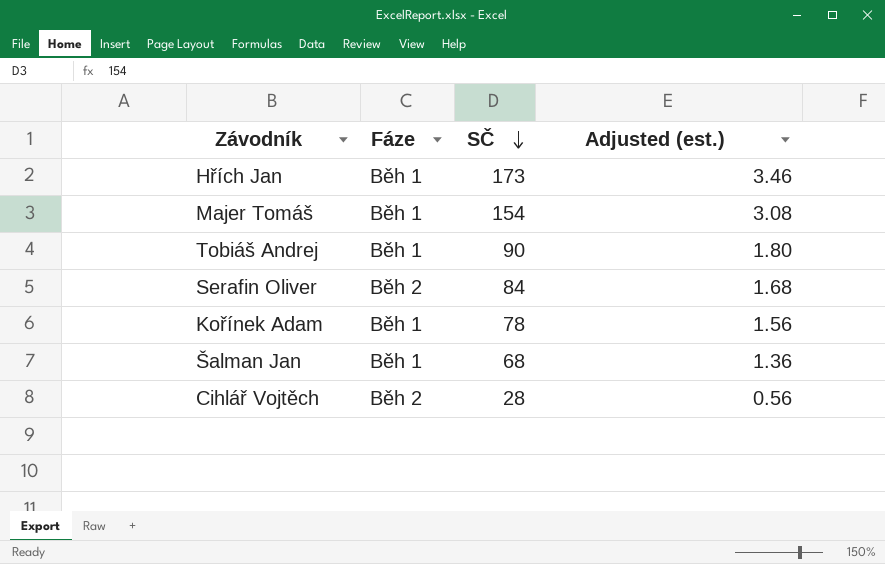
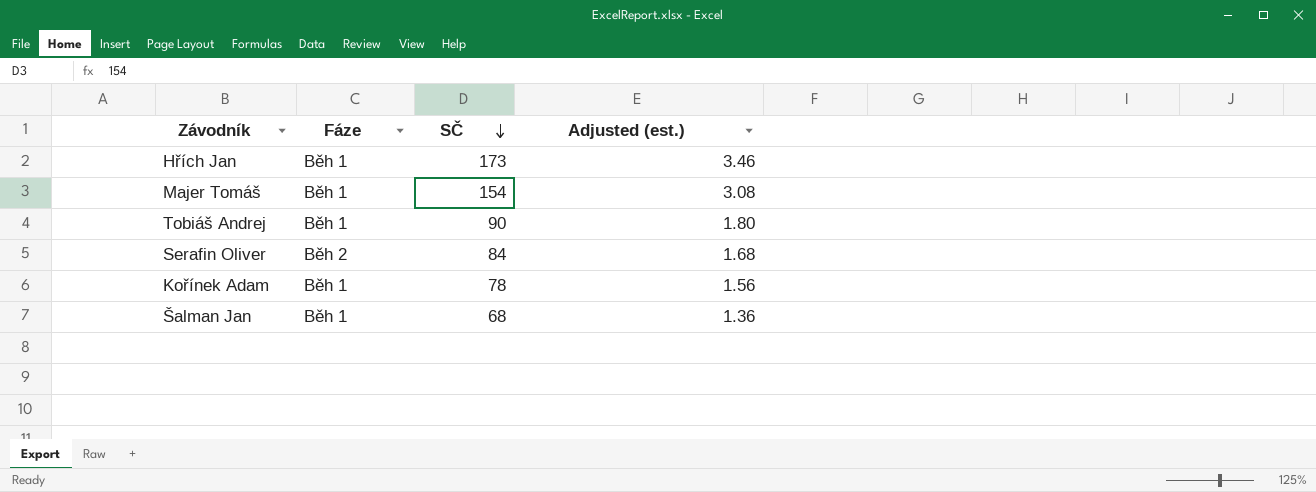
row Cihlář Vojtěch: Běh 2 | 28 | 0.56 -> none

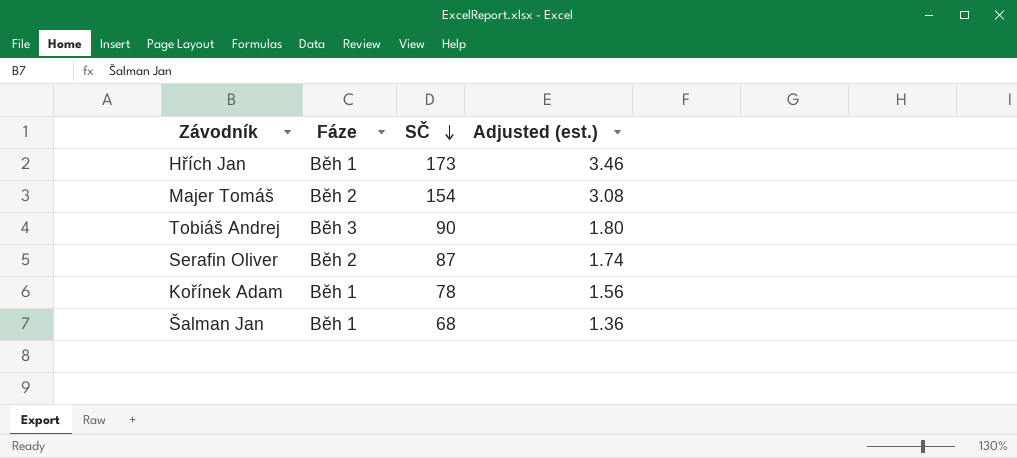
Majer Tomáš | Fáze: Běh 1 -> Běh 2
Tobiáš Andrej | Fáze: Běh 1 -> Běh 3
Serafin Oliver | SČ: 84 -> 87
Serafin Oliver | Adjusted (est.): 1.68 -> 1.74

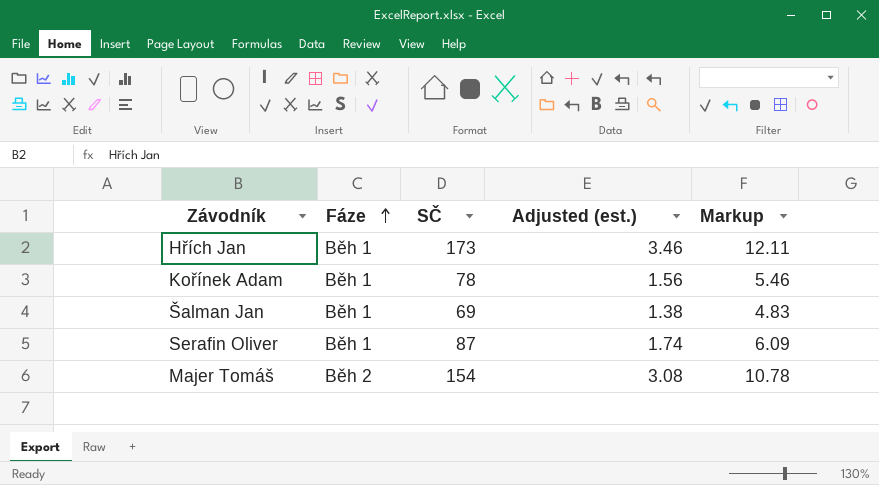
row order: SČ descending -> Fáze ascending
column Markup | formula: none -> [SČ] * 0.07
row Tobiáš Andrej: Běh 3 | 90 | 1.80 -> none
Šalman Jan | SČ: 68 -> 69
Šalman Jan | Adjusted (est.): 1.36 -> 1.38
Serafin Oliver | Fáze: Běh 2 -> Běh 1

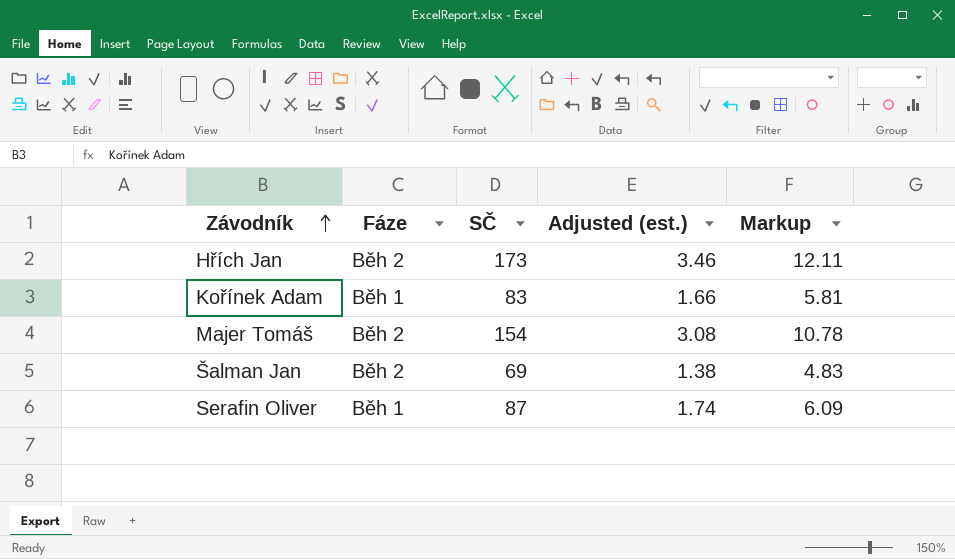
row order: Fáze ascending -> Závodník ascending
Hřích Jan | Fáze: Běh 1 -> Běh 2
Kořínek Adam | SČ: 78 -> 83
Kořínek Adam | Adjusted (est.): 1.56 -> 1.66
Kořínek Adam | Markup: 5.46 -> 5.81
Šalman Jan | Fáze: Běh 1 -> Běh 2

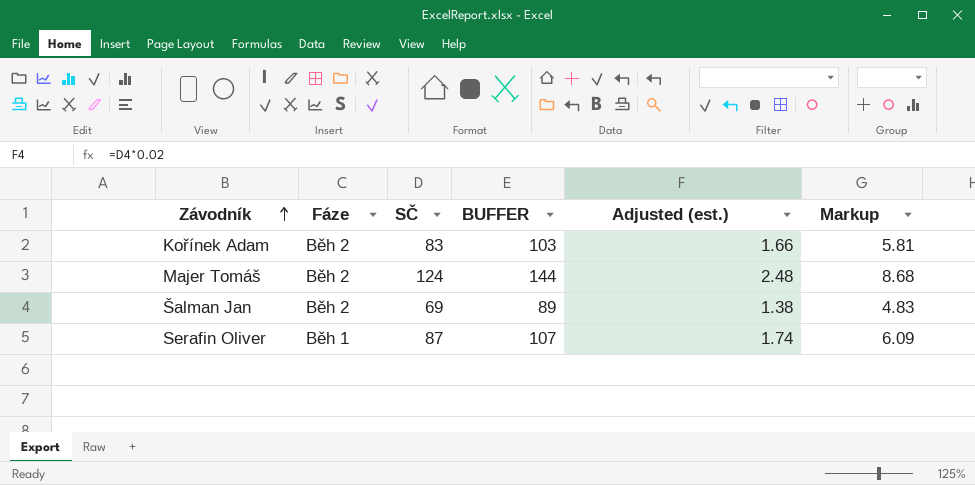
column BUFFER | formula: none -> [SČ] + 20
row Hřích Jan: Běh 2 | 173 | 3.46 | 12.11 -> none
Kořínek Adam | Fáze: Běh 1 -> Běh 2
Majer Tomáš | SČ: 154 -> 124
Majer Tomáš | Adjusted (est.): 3.08 -> 2.48
Majer Tomáš | Markup: 10.78 -> 8.68

